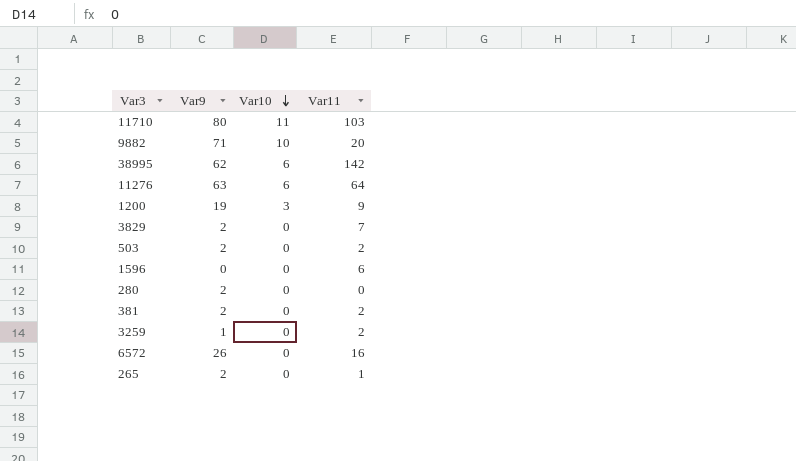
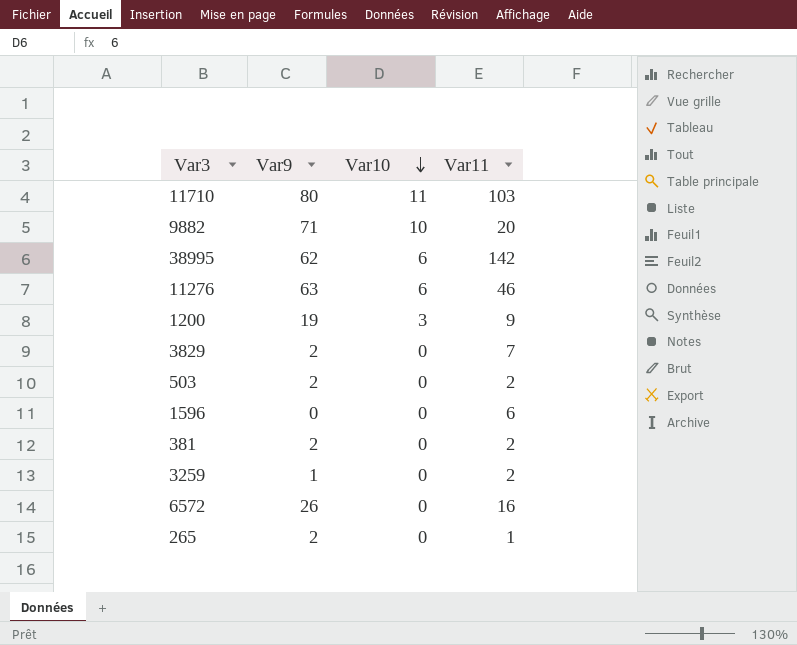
row 280: 2 | 0 | 0 -> none
11276 | Var11: 64 -> 46

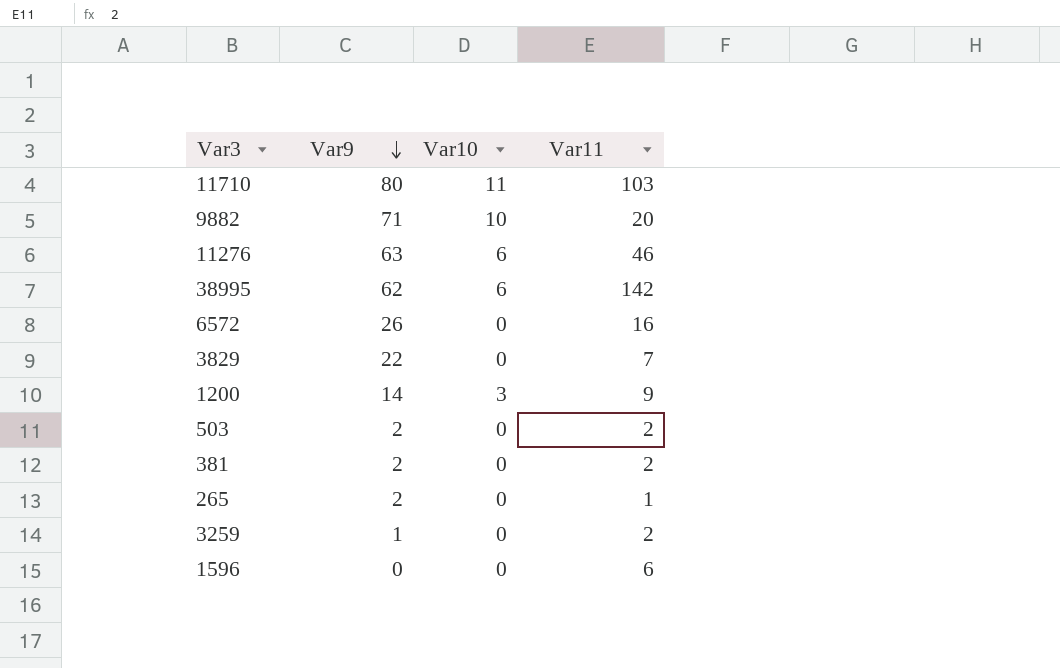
row order: Var10 descending -> Var9 descending
3829 | Var9: 2 -> 22
1200 | Var9: 19 -> 14

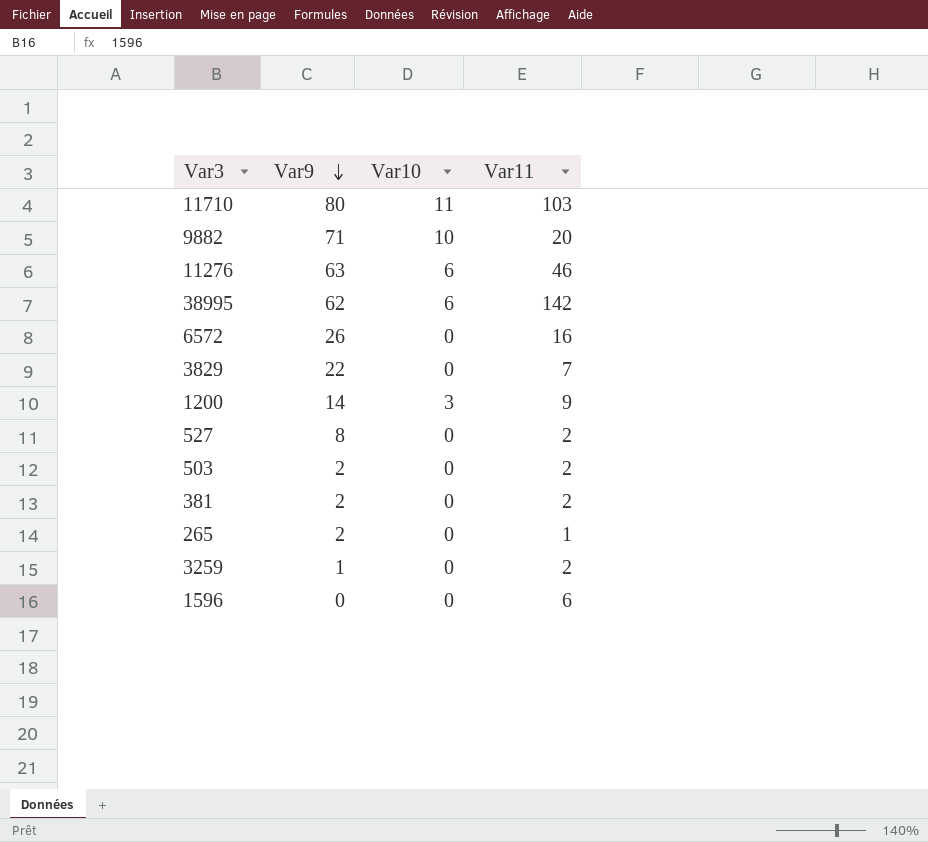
row 527: none -> 8 | 0 | 2

